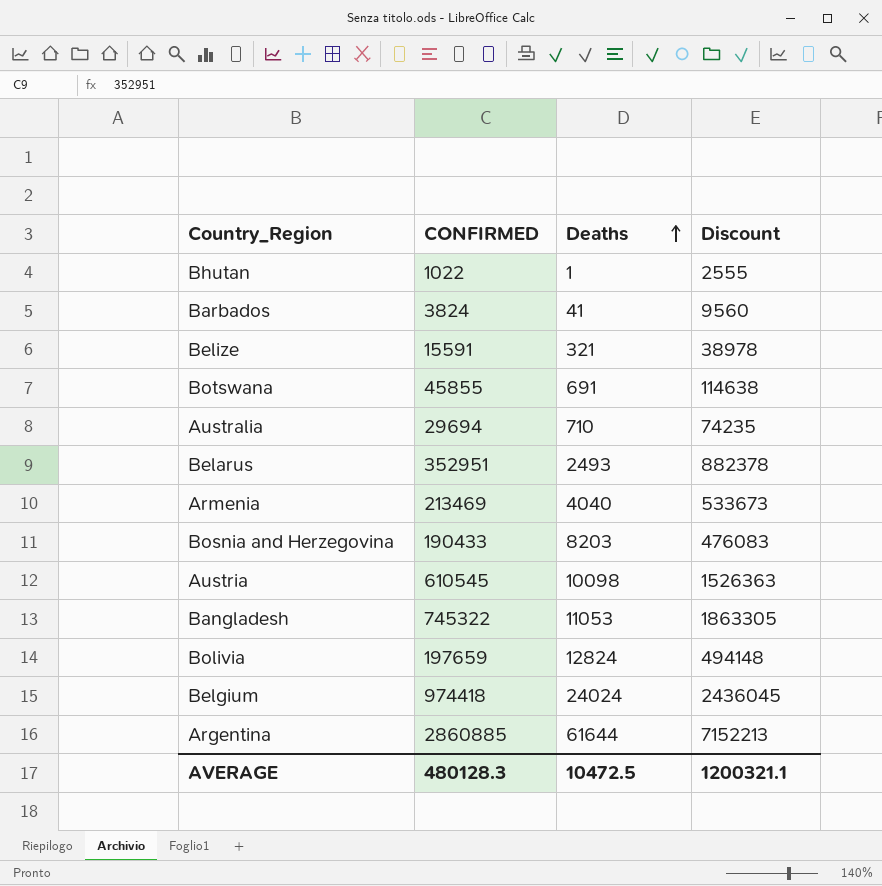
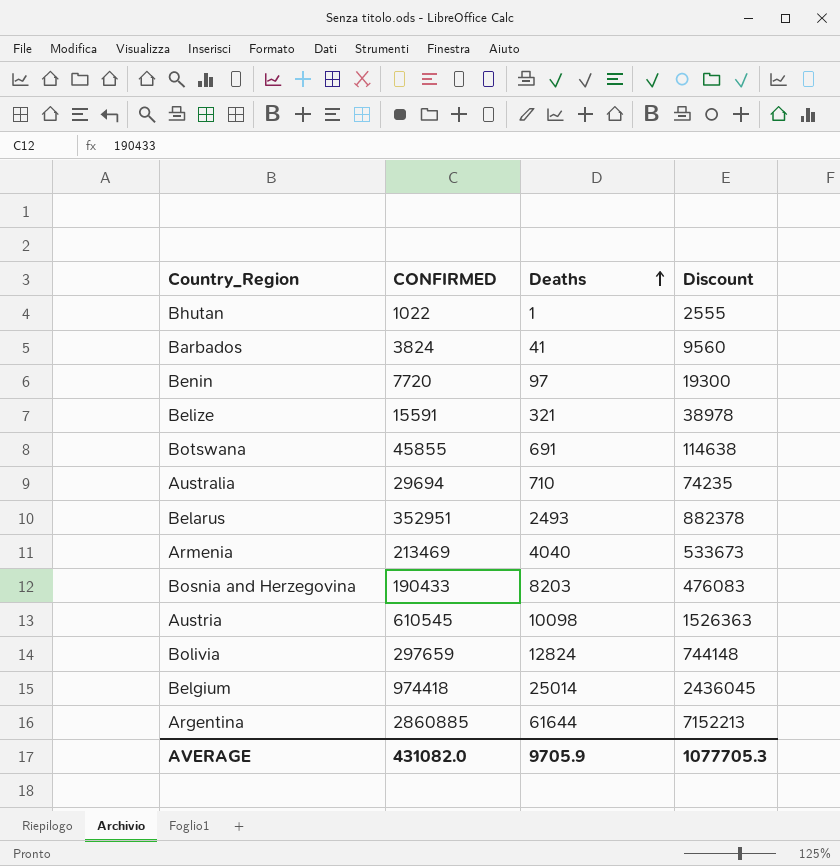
row Bangladesh: 745322 | 11053 | 1863305 -> none
row Benin: none -> 7720 | 97 | 19300
Bolivia | CONFIRMED: 197659 -> 297659
Bolivia | Discount: 494148 -> 744148
Belgium | Deaths: 24024 -> 25014
AVERAGE | CONFIRMED: 480128.3 -> 431082.0
AVERAGE | Deaths: 10472.5 -> 9705.9
AVERAGE | Discount: 1200321.1 -> 1077705.3

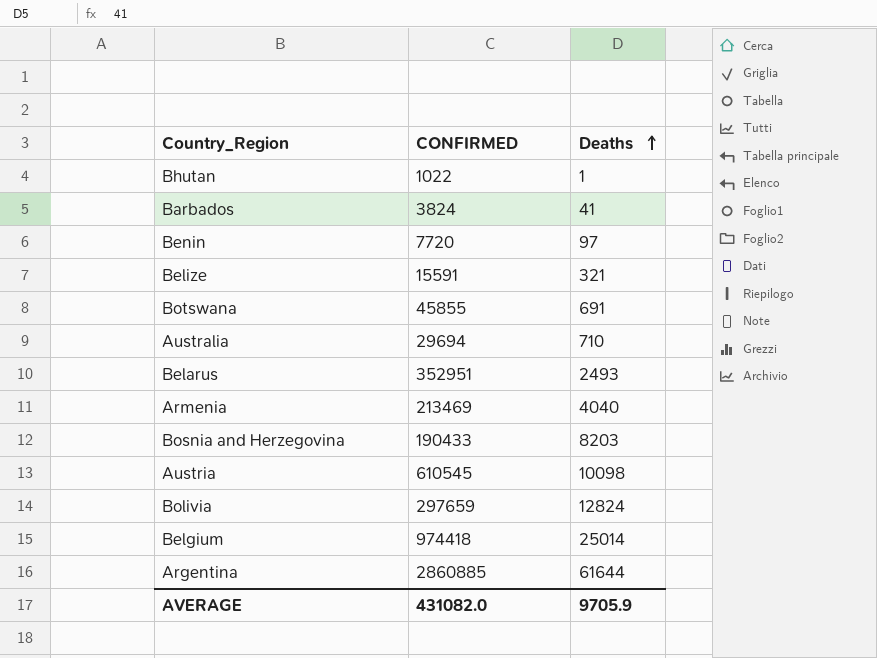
column Discount | formula: [CONFIRMED] * 2.5 -> none

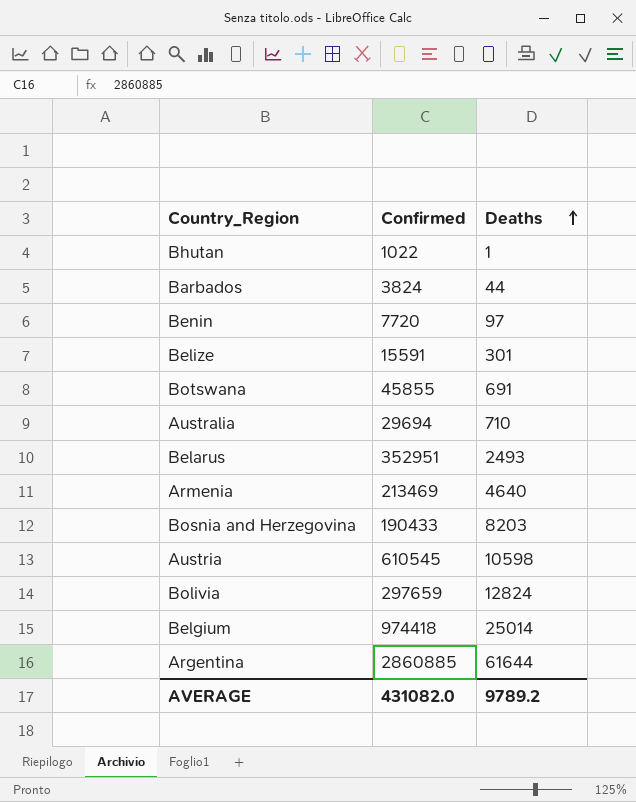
column name: CONFIRMED -> Confirmed
Barbados | Deaths: 41 -> 44
Belize | Deaths: 321 -> 301
Armenia | Deaths: 4040 -> 4640
Austria | Deaths: 10098 -> 10598
AVERAGE | Deaths: 9705.9 -> 9789.2

